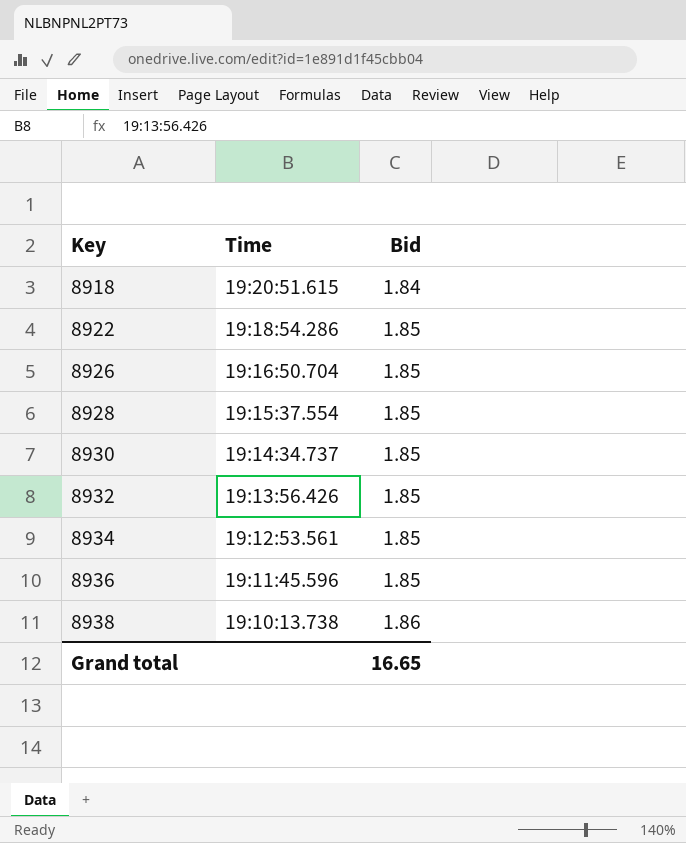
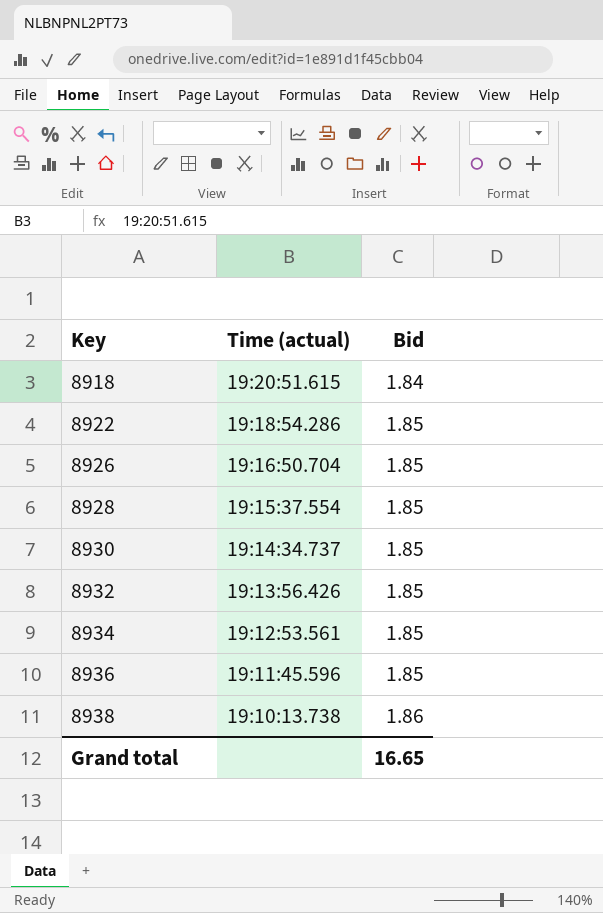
column name: Time -> Time (actual)

